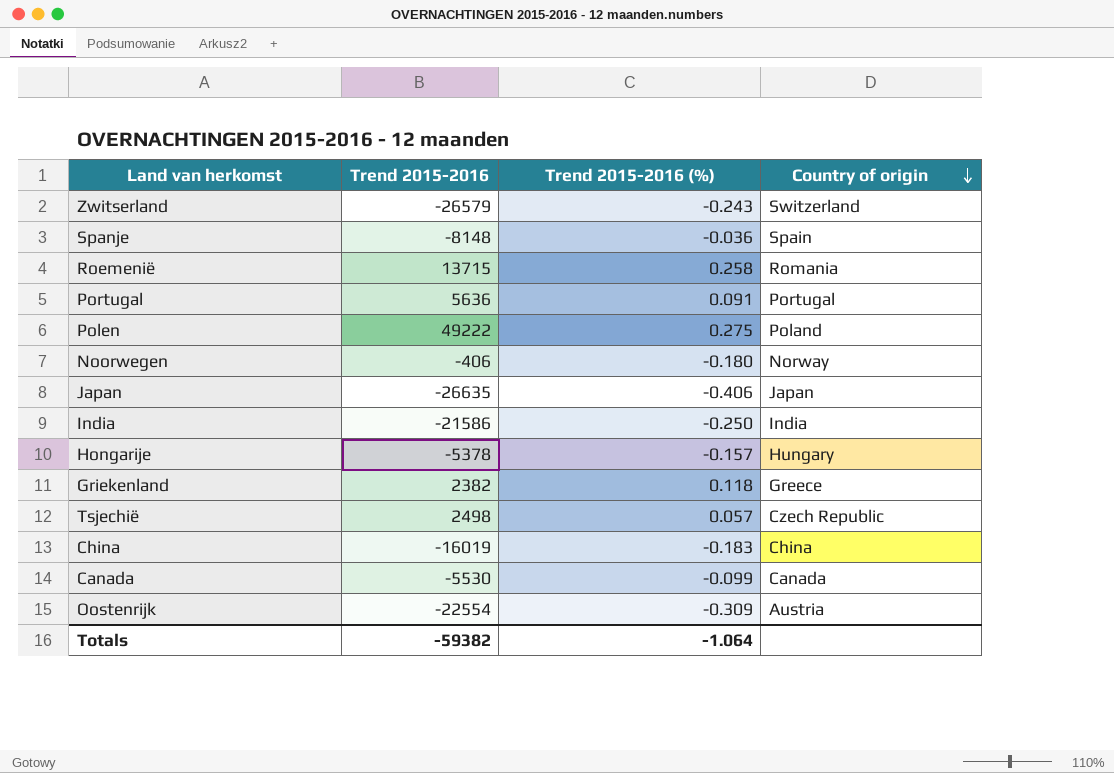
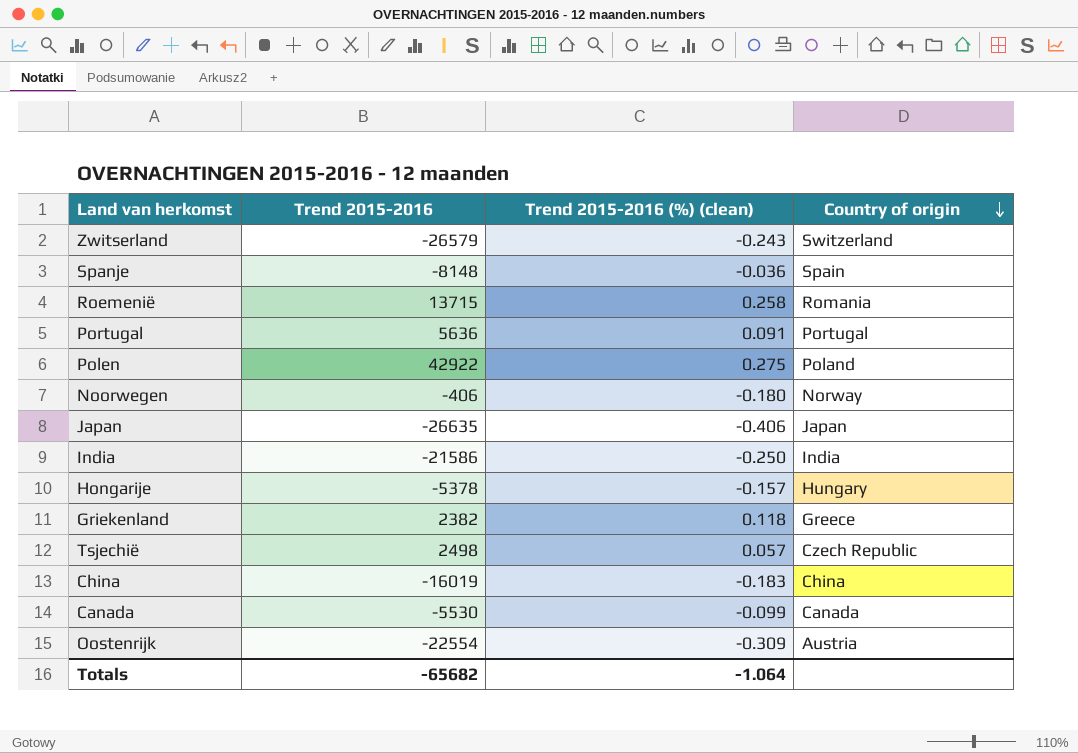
column name: Trend 2015-2016 (%) -> Trend 2015-2016 (%) (clean)
Polen | Trend 2015-2016: 49222 -> 42922
Totals | Trend 2015-2016: -59382 -> -65682

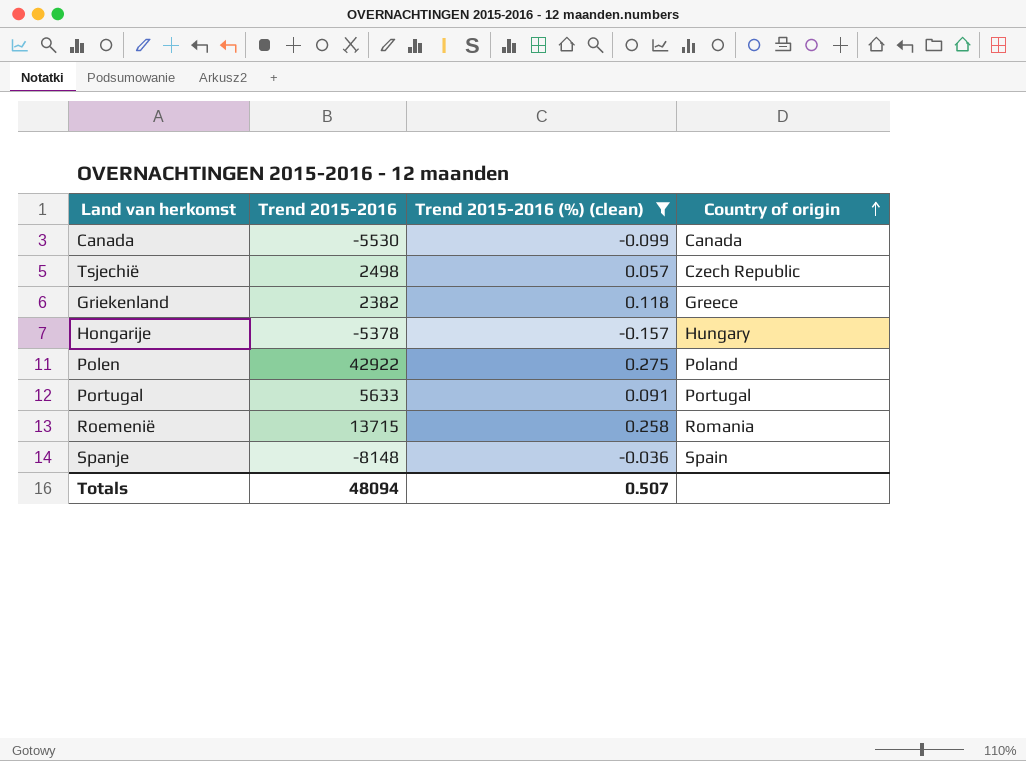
filter: none -> Trend 2015-2016 (%) (clean) >= -0.157
row order: Country of origin descending -> Country of origin ascending
Portugal | Trend 2015-2016: 5636 -> 5633
Totals | Trend 2015-2016: -65682 -> 48094
Totals | Trend 2015-2016 (%) (clean): -1.064 -> 0.507

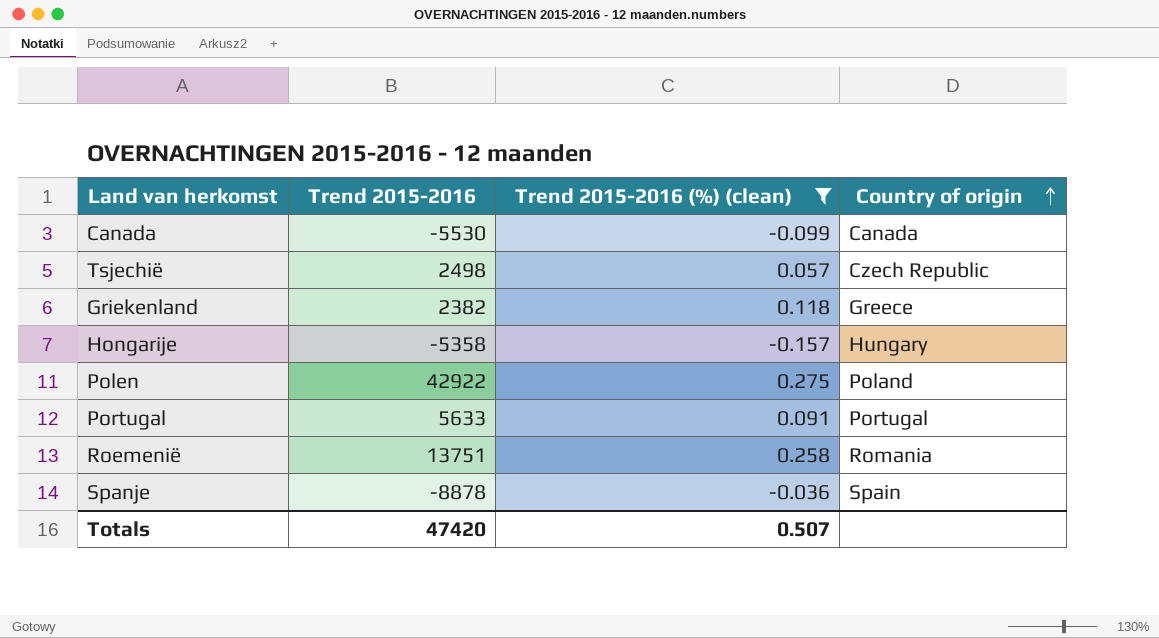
Hongarije | Trend 2015-2016: -5378 -> -5358
Roemenië | Trend 2015-2016: 13715 -> 13751
Spanje | Trend 2015-2016: -8148 -> -8878
Totals | Trend 2015-2016: 48094 -> 47420

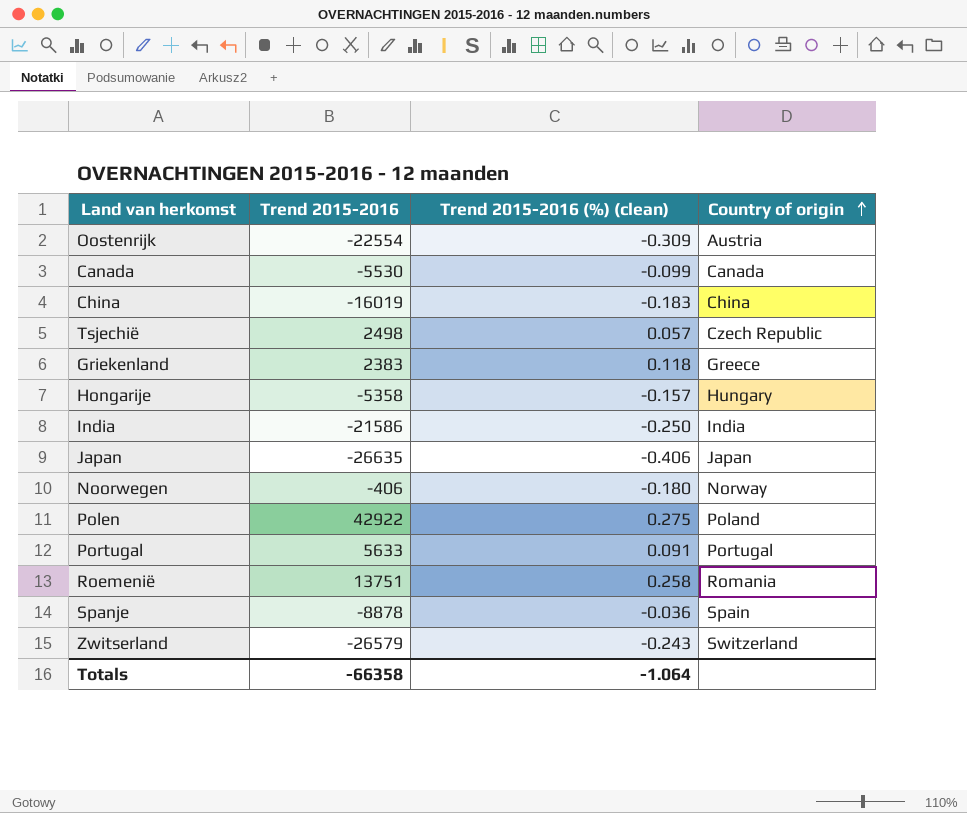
filter: Trend 2015-2016 (%) (clean) >= -0.157 -> none
Griekenland | Trend 2015-2016: 2382 -> 2383
Totals | Trend 2015-2016: 47420 -> -66358
Totals | Trend 2015-2016 (%) (clean): 0.507 -> -1.064

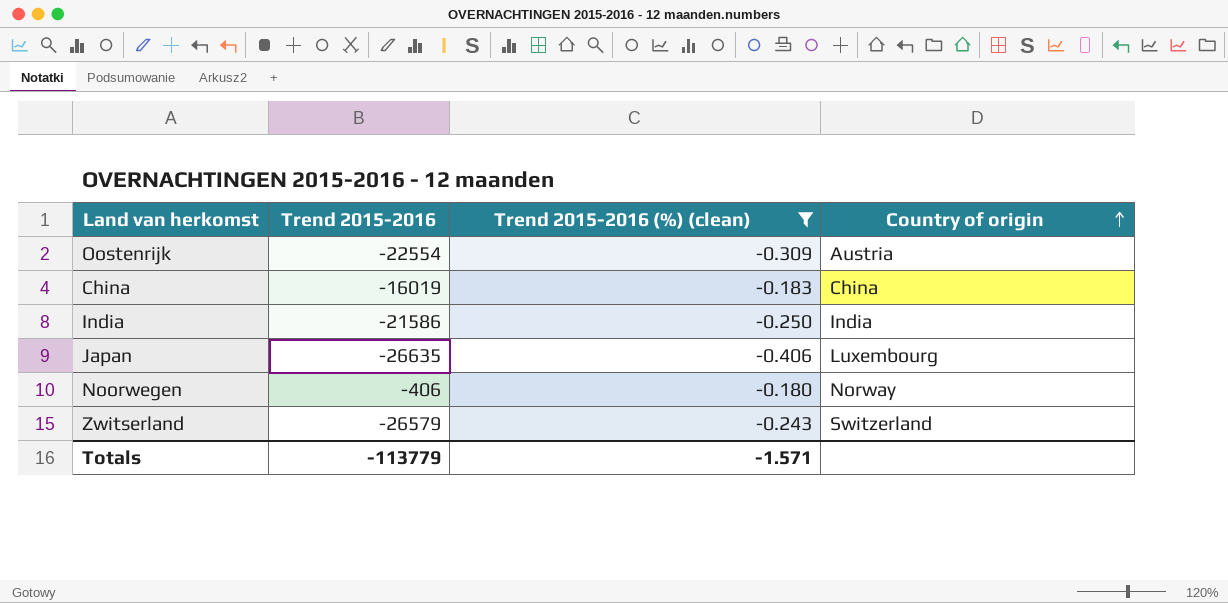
filter: none -> Trend 2015-2016 (%) (clean) <= -0.180
Japan | Country of origin: Japan -> Luxembourg
Totals | Trend 2015-2016: -66358 -> -113779
Totals | Trend 2015-2016 (%) (clean): -1.064 -> -1.571

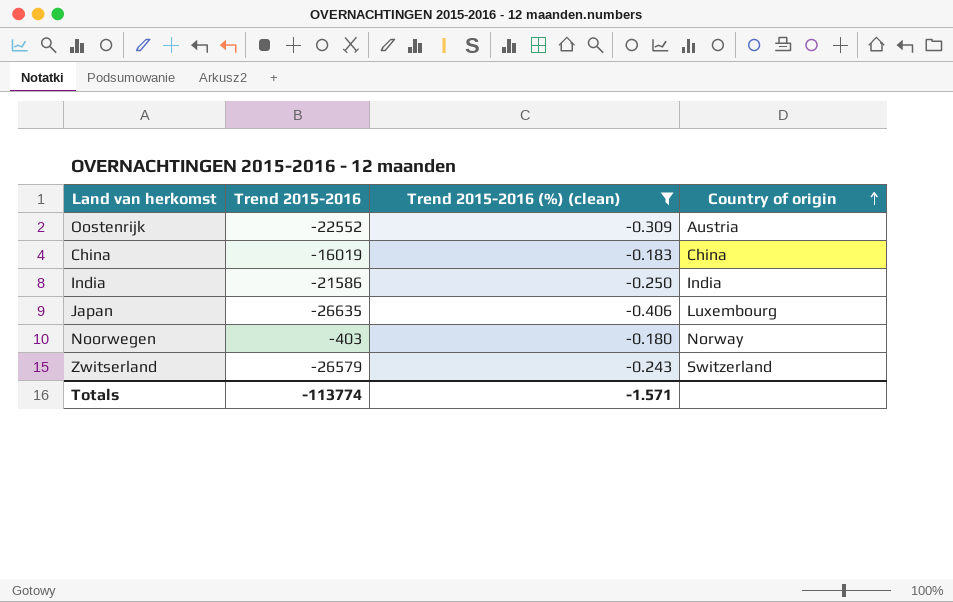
Oostenrijk | Trend 2015-2016: -22554 -> -22552
Noorwegen | Trend 2015-2016: -406 -> -403
Totals | Trend 2015-2016: -113779 -> -113774

